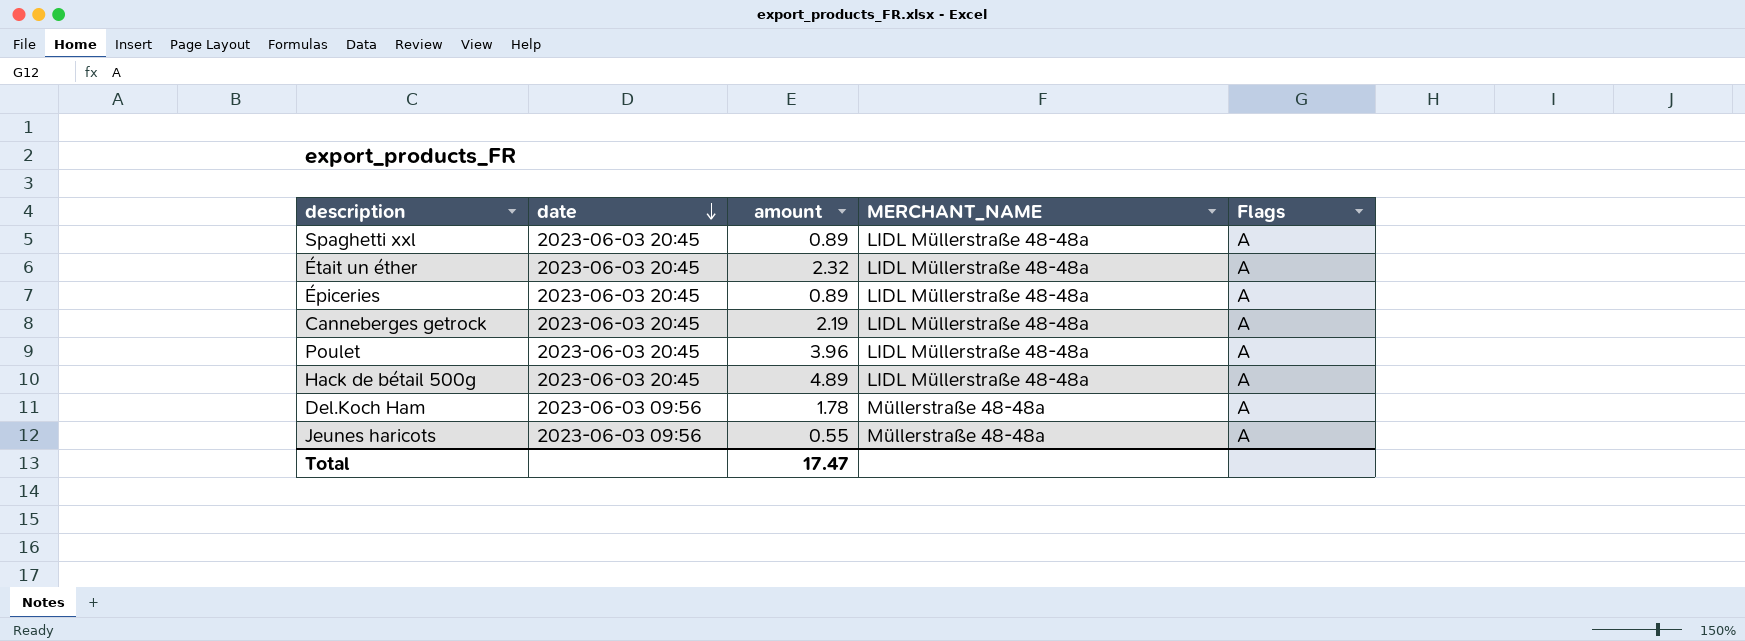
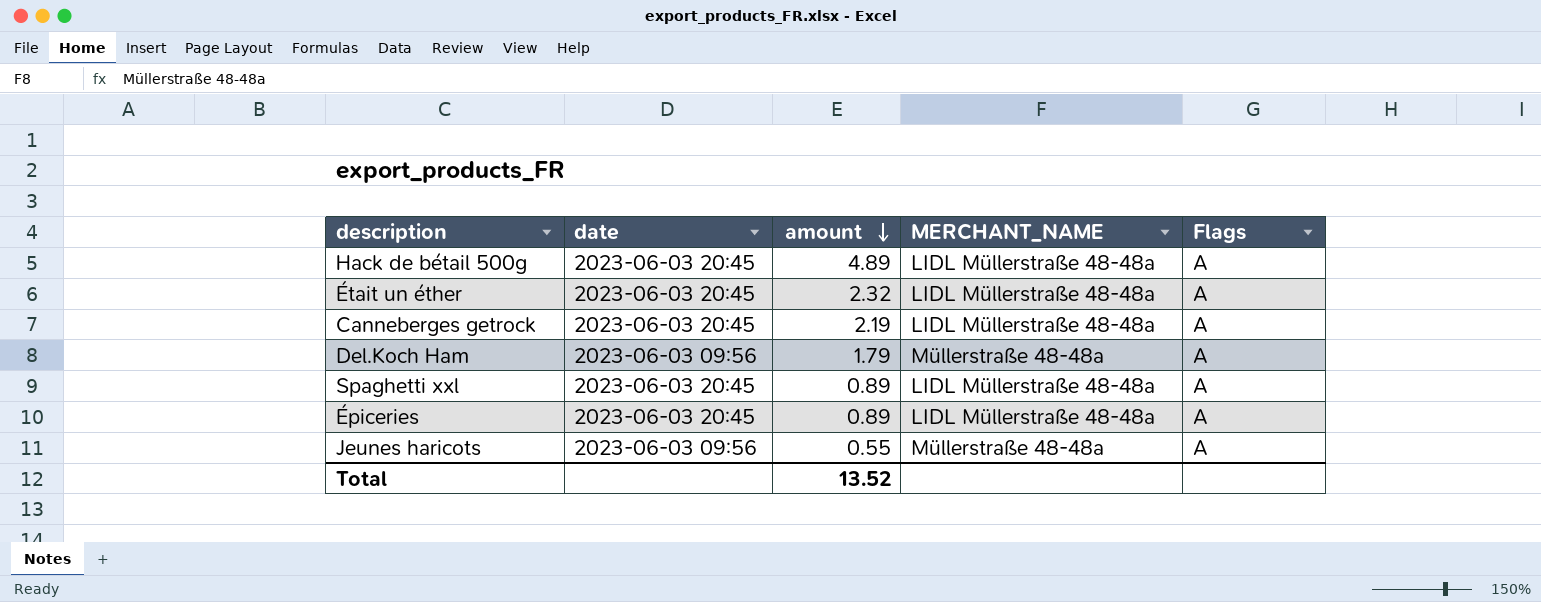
row order: date descending -> amount descending
row Poulet: 2023-06-03 20:45 | 3.96 | LIDL Müllerstraße 48-48a | A -> none
Del.Koch Ham | amount: 1.78 -> 1.79
Total | amount: 17.47 -> 13.52

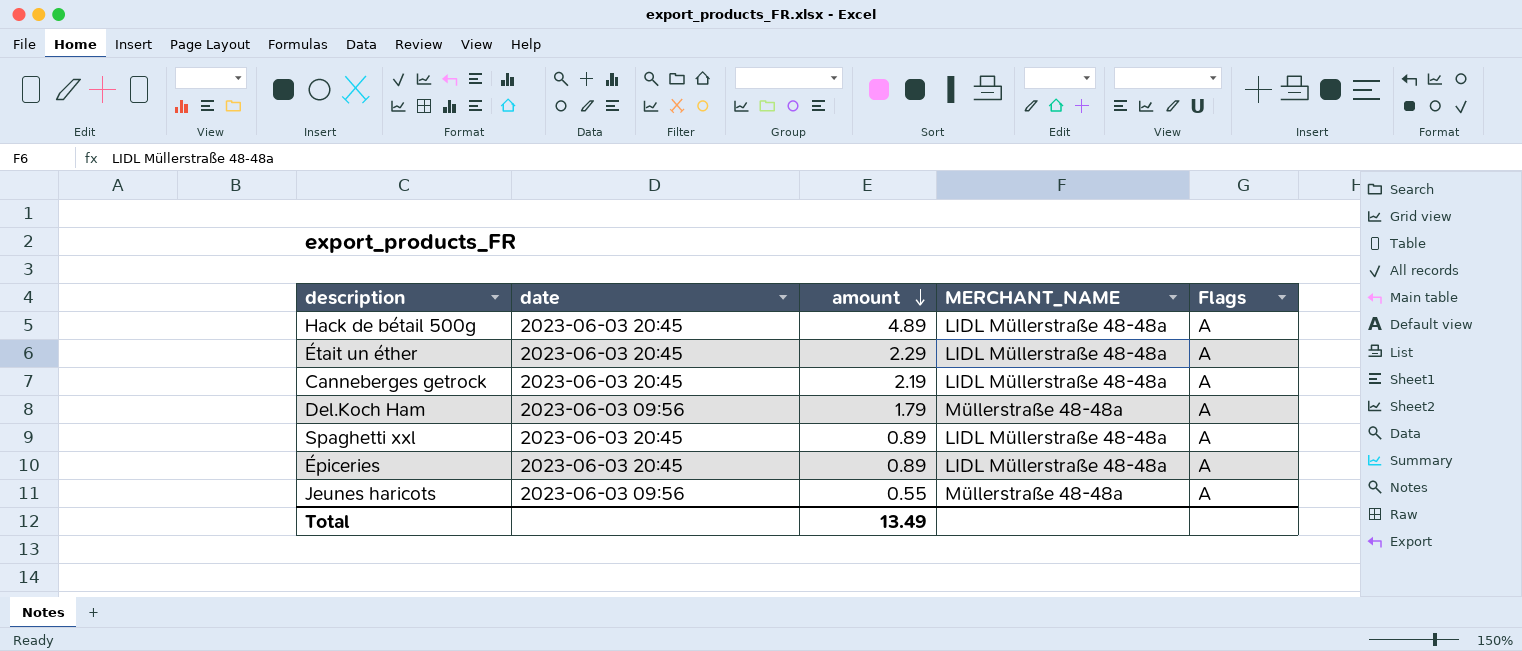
Était un éther | amount: 2.32 -> 2.29
Total | amount: 13.52 -> 13.49

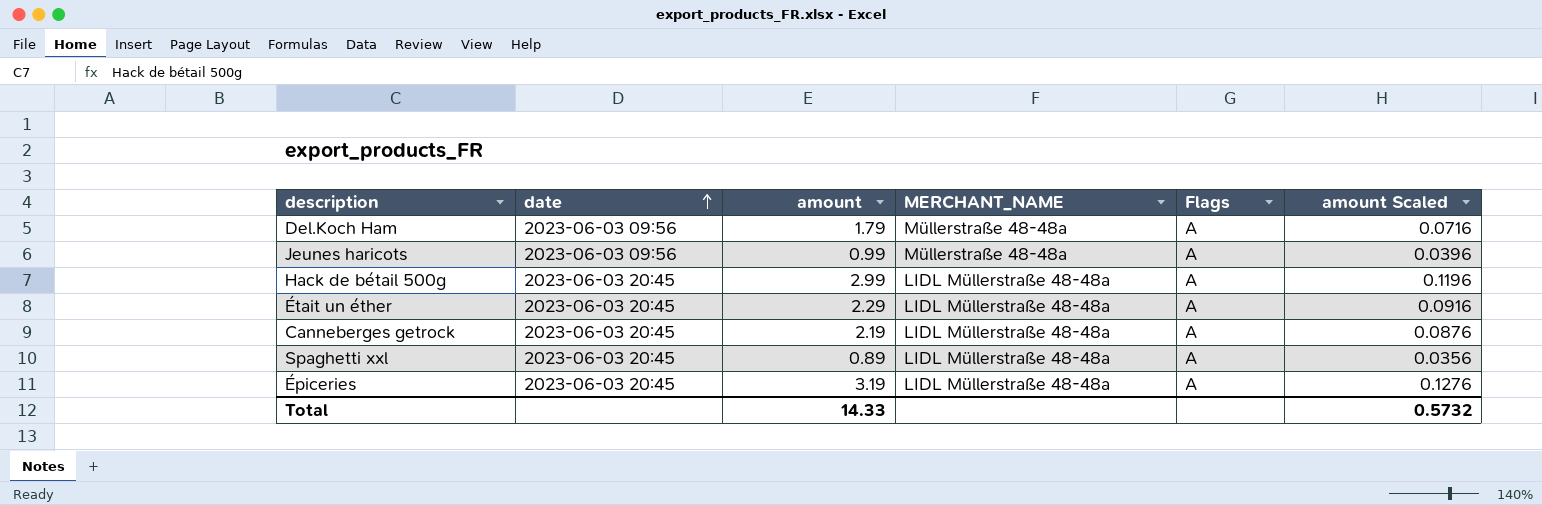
row order: amount descending -> date ascending
column amount Scaled | formula: none -> [amount] * 0.04
Jeunes haricots | amount: 0.55 -> 0.99
Hack de bétail 500g | amount: 4.89 -> 2.99
Épiceries | amount: 0.89 -> 3.19
Total | amount: 13.49 -> 14.33

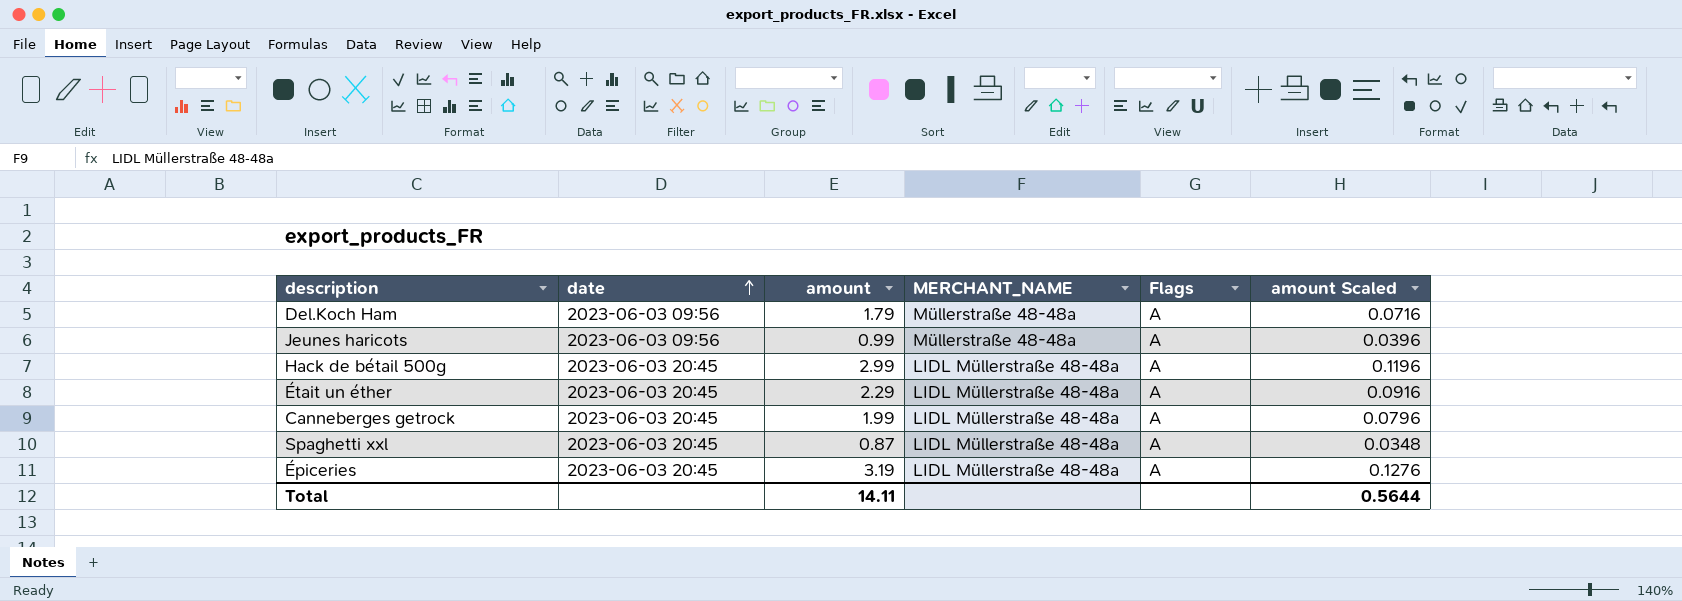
Canneberges getrock | amount: 2.19 -> 1.99
Canneberges getrock | amount Scaled: 0.0876 -> 0.0796
Spaghetti xxl | amount: 0.89 -> 0.87
Spaghetti xxl | amount Scaled: 0.0356 -> 0.0348
Total | amount: 14.33 -> 14.11
Total | amount Scaled: 0.5732 -> 0.5644

